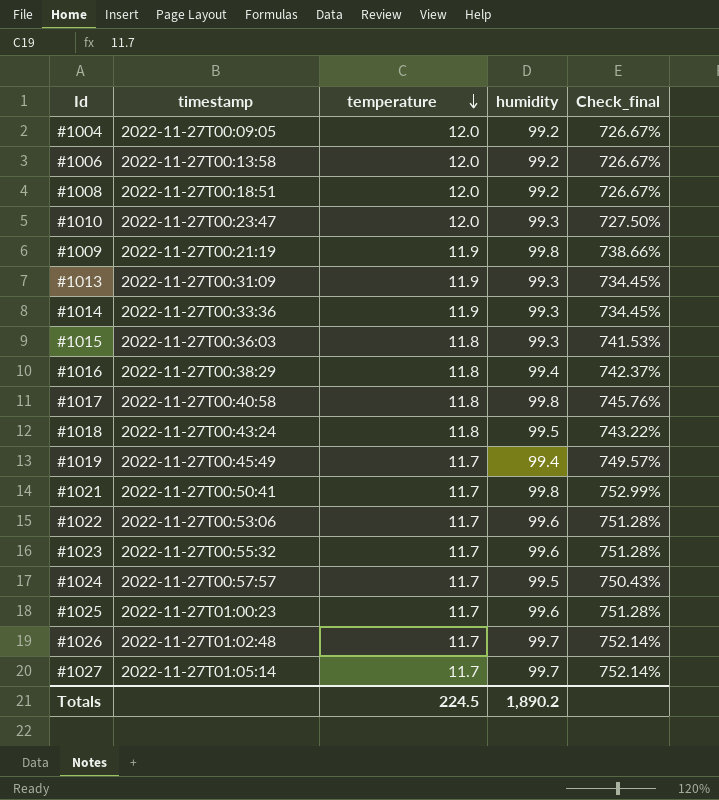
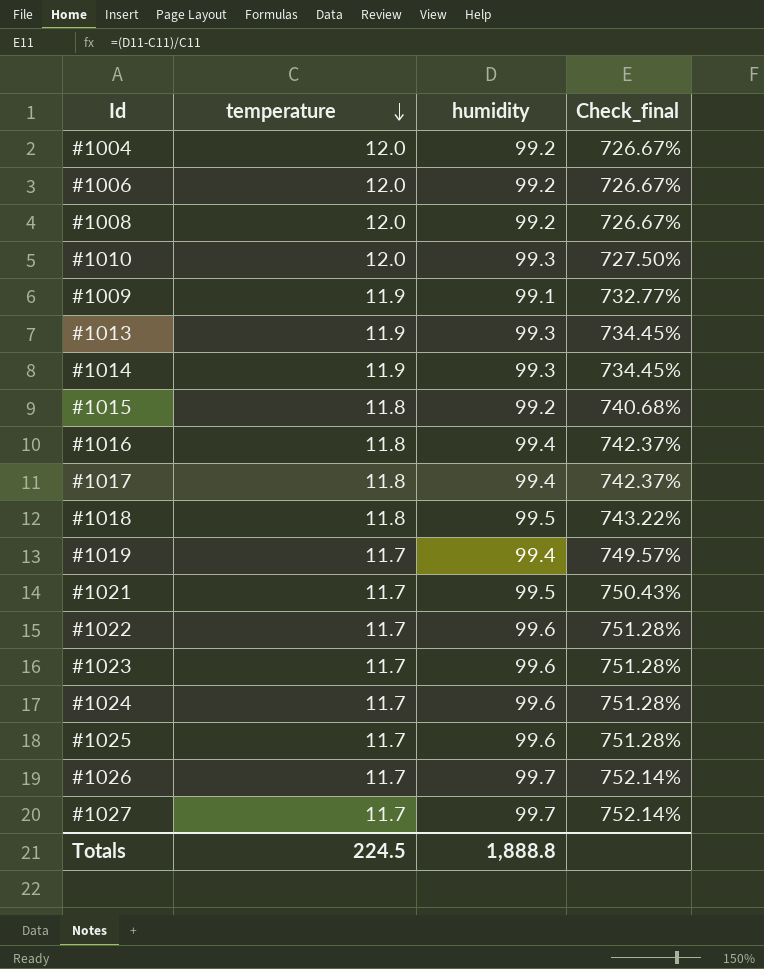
column timestamp | position: 2 -> none
#1009 | humidity: 99.8 -> 99.1
#1009 | Check_final: 738.66% -> 732.77%
#1015 | humidity: 99.3 -> 99.2
#1015 | Check_final: 741.53% -> 740.68%
#1017 | humidity: 99.8 -> 99.4
#1017 | Check_final: 745.76% -> 742.37%
#1021 | humidity: 99.8 -> 99.5
#1021 | Check_final: 752.99% -> 750.43%
#1024 | humidity: 99.5 -> 99.6
#1024 | Check_final: 750.43% -> 751.28%
Totals | humidity: 1,890.2 -> 1,888.8

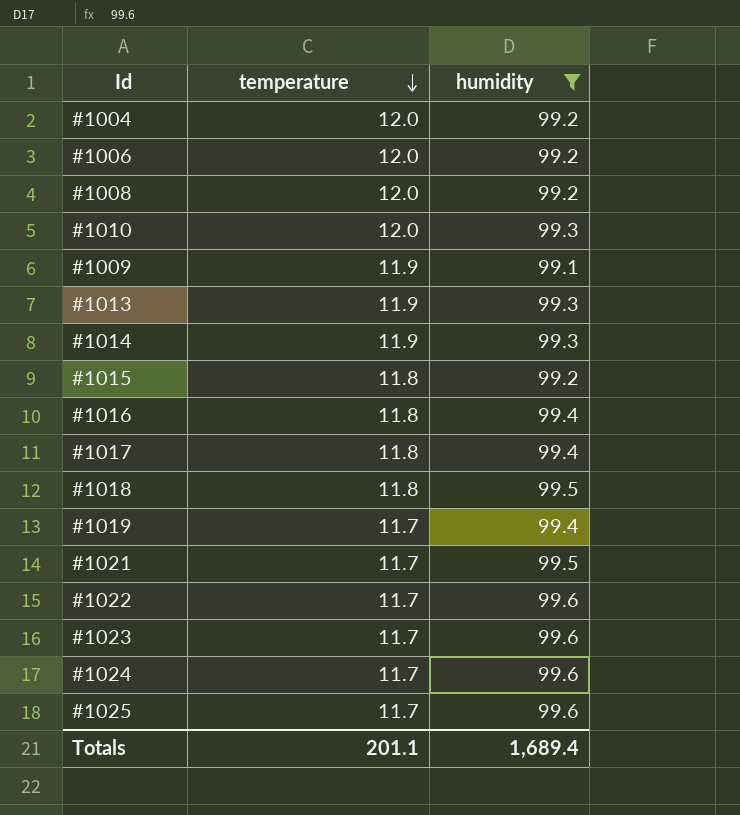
filter: none -> humidity != 99.7
column Check_final | formula: ([humidity] - [temperature]) / [temperature] -> none
Totals | temperature: 224.5 -> 201.1
Totals | humidity: 1,888.8 -> 1,689.4

